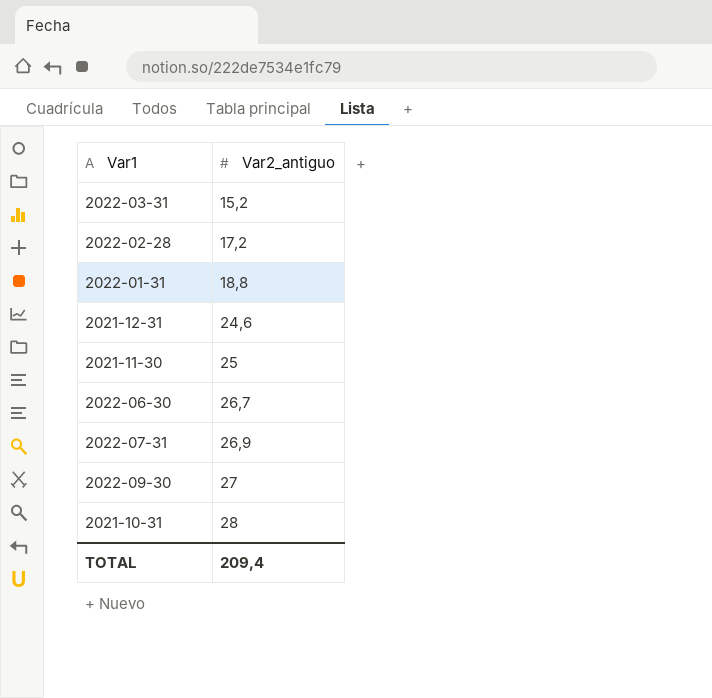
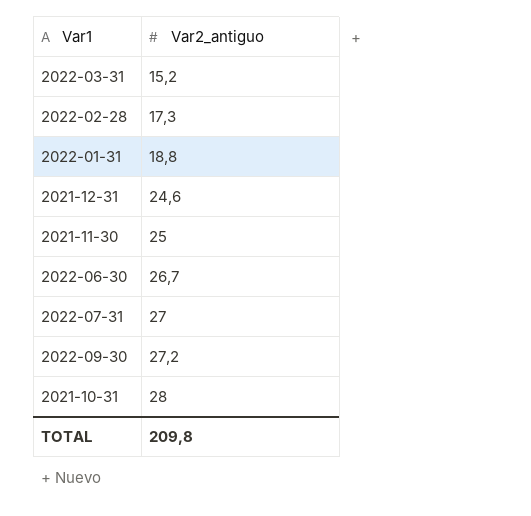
2022-02-28 | Var2_antiguo: 17,2 -> 17,3
2022-07-31 | Var2_antiguo: 26,9 -> 27
2022-09-30 | Var2_antiguo: 27 -> 27,2
TOTAL | Var2_antiguo: 209,4 -> 209,8

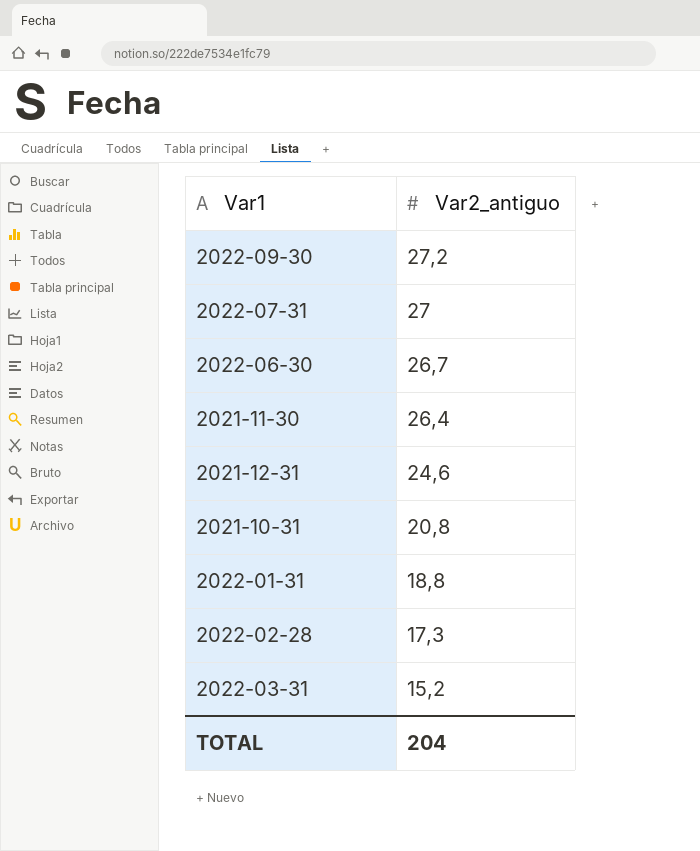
row order: Var2_antiguo ascending -> Var2_antiguo descending
2021-11-30 | Var2_antiguo: 25 -> 26,4
2021-10-31 | Var2_antiguo: 28 -> 20,8
TOTAL | Var2_antiguo: 209,8 -> 204

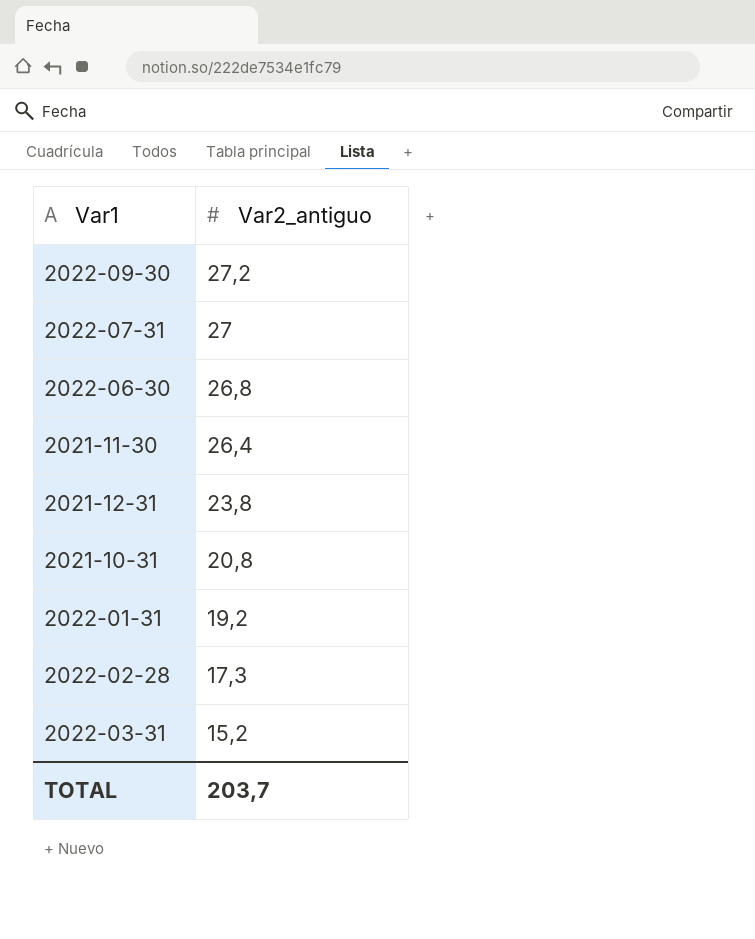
2022-06-30 | Var2_antiguo: 26,7 -> 26,8
2021-12-31 | Var2_antiguo: 24,6 -> 23,8
2022-01-31 | Var2_antiguo: 18,8 -> 19,2
TOTAL | Var2_antiguo: 204 -> 203,7

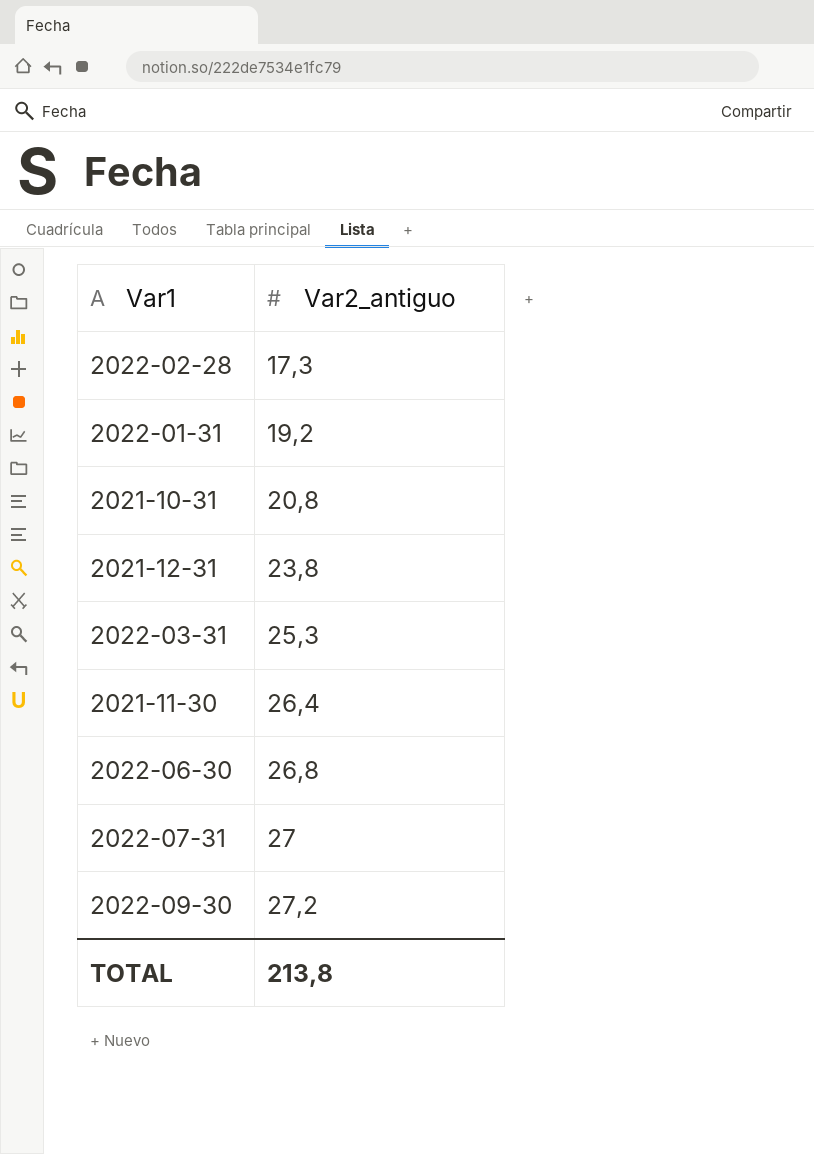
row order: Var2_antiguo descending -> Var2_antiguo ascending
2022-03-31 | Var2_antiguo: 15,2 -> 25,3
TOTAL | Var2_antiguo: 203,7 -> 213,8

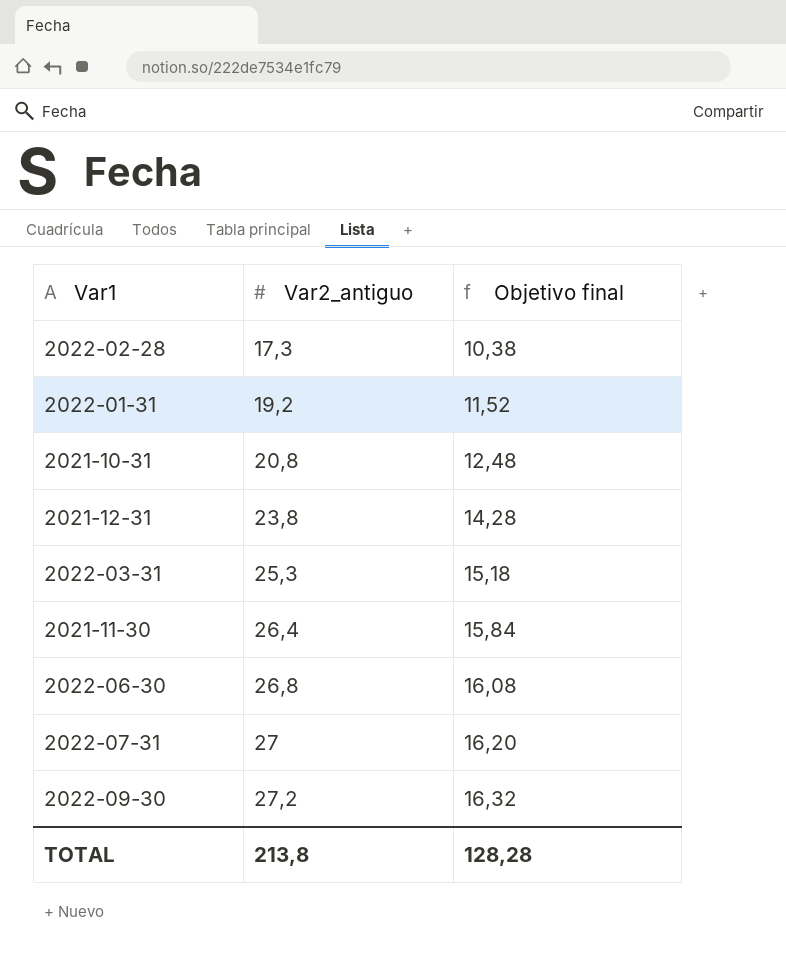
column Objetivo final | formula: none -> [Var2_antiguo] * 0,6

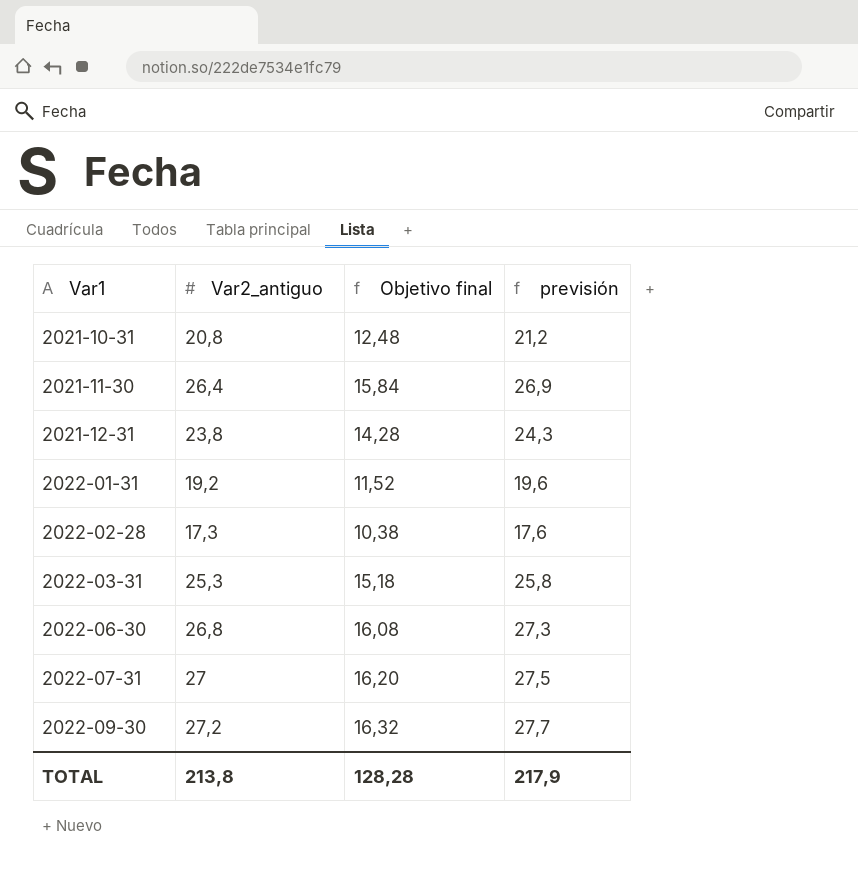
row order: Var2_antiguo ascending -> Var1 ascending
column previsión | formula: none -> [Var2_antiguo] * 1,02

